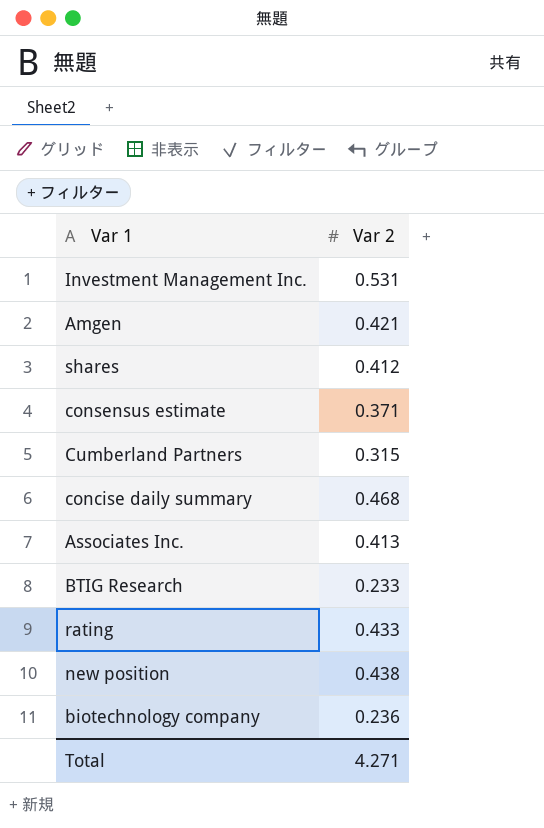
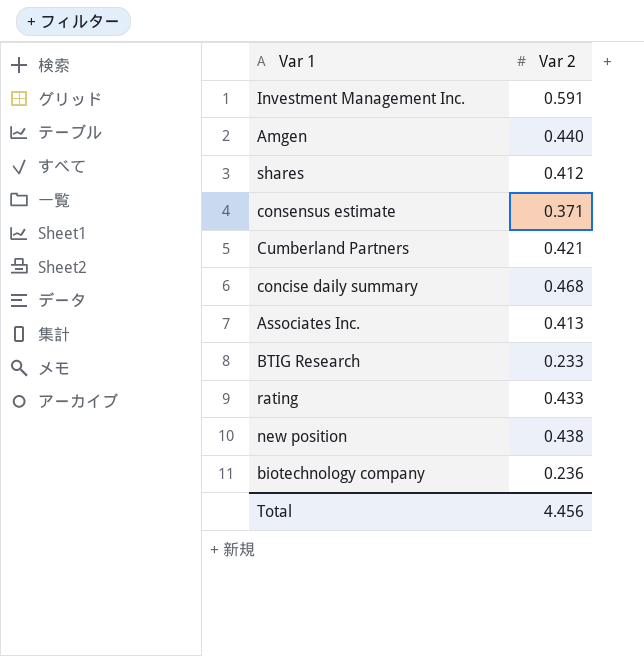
Investment Management Inc. | Var 2: 0.531 -> 0.591
Amgen | Var 2: 0.421 -> 0.440
Cumberland Partners | Var 2: 0.315 -> 0.421
Total | Var 2: 4.271 -> 4.456

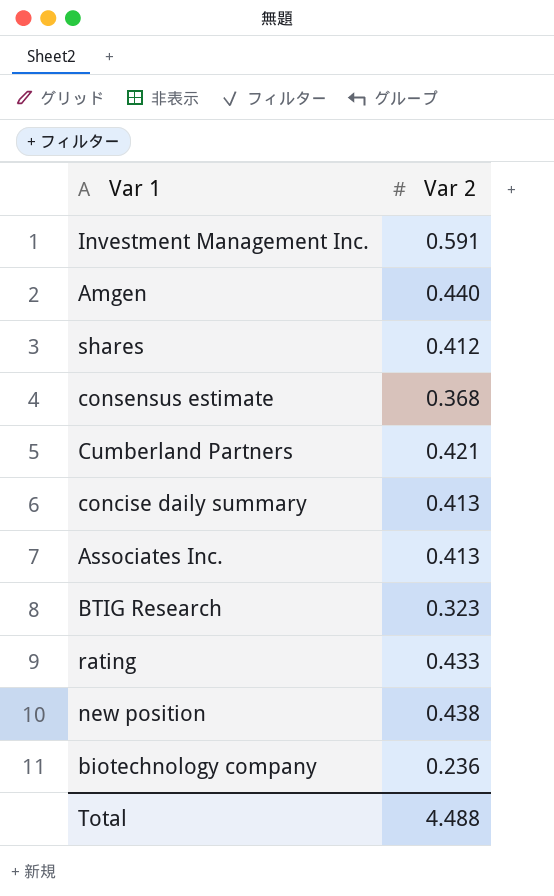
consensus estimate | Var 2: 0.371 -> 0.368
concise daily summary | Var 2: 0.468 -> 0.413
BTIG Research | Var 2: 0.233 -> 0.323
Total | Var 2: 4.456 -> 4.488

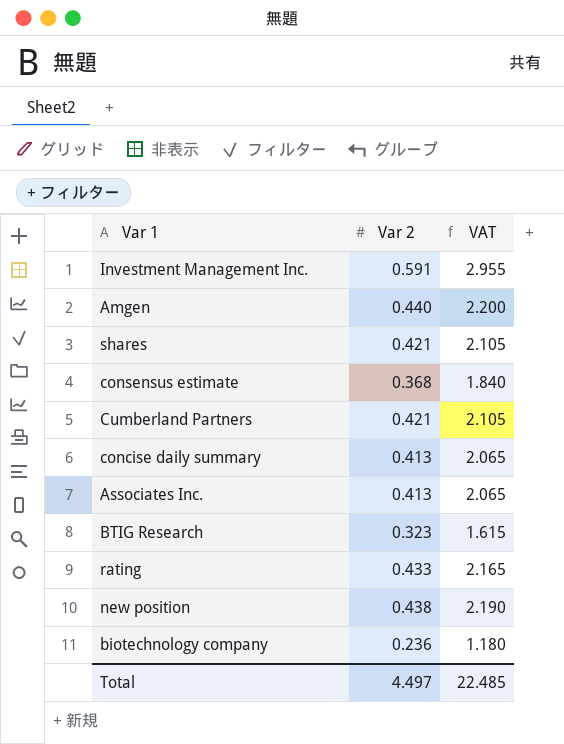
column VAT | formula: none -> [Var 2] * 5
shares | Var 2: 0.412 -> 0.421
Total | Var 2: 4.488 -> 4.497

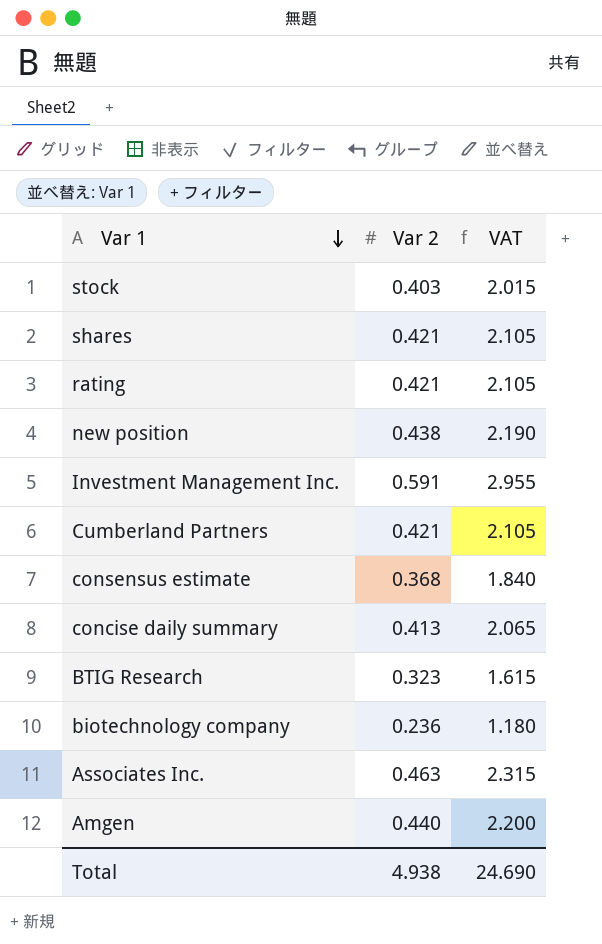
row order: none -> Var 1 descending
row stock: none -> 0.403 | 2.015
rating | Var 2: 0.433 -> 0.421
rating | VAT: 2.165 -> 2.105
Associates Inc. | Var 2: 0.413 -> 0.463
Associates Inc. | VAT: 2.065 -> 2.315
Total | Var 2: 4.497 -> 4.938
Total | VAT: 22.485 -> 24.690

